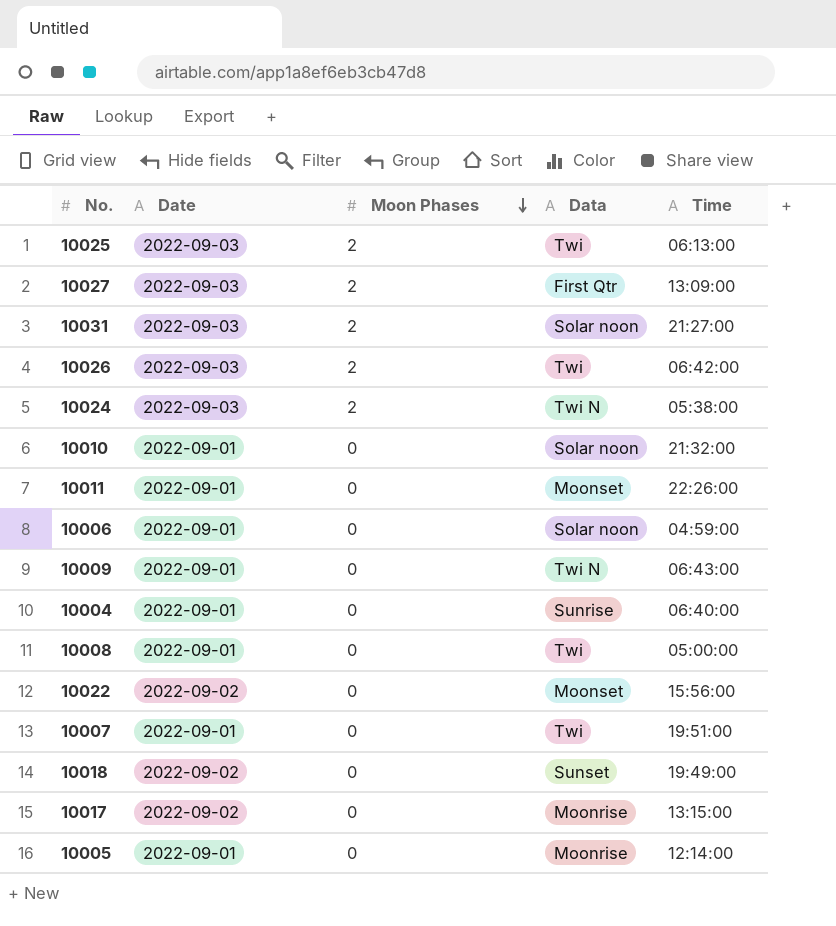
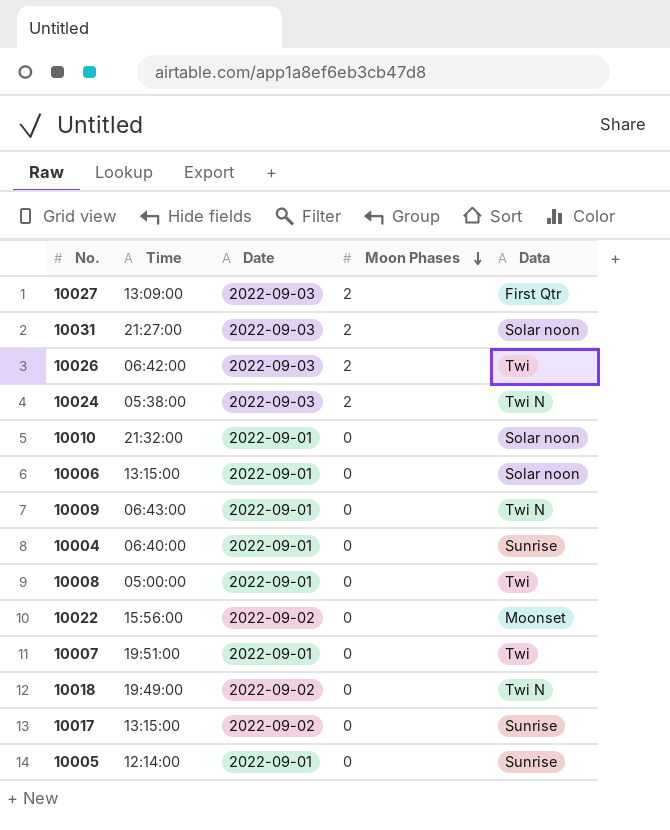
column Time | position: 5 -> 2
row 10025: 2022-09-03 | 2 | Twi | 06:13:00 -> none
row 10011: 2022-09-01 | 0 | Moonset | 22:26:00 -> none
10006 | Time: 04:59:00 -> 13:15:00
10018 | Data: Sunset -> Twi N
10017 | Data: Moonrise -> Sunrise
10005 | Data: Moonrise -> Sunrise

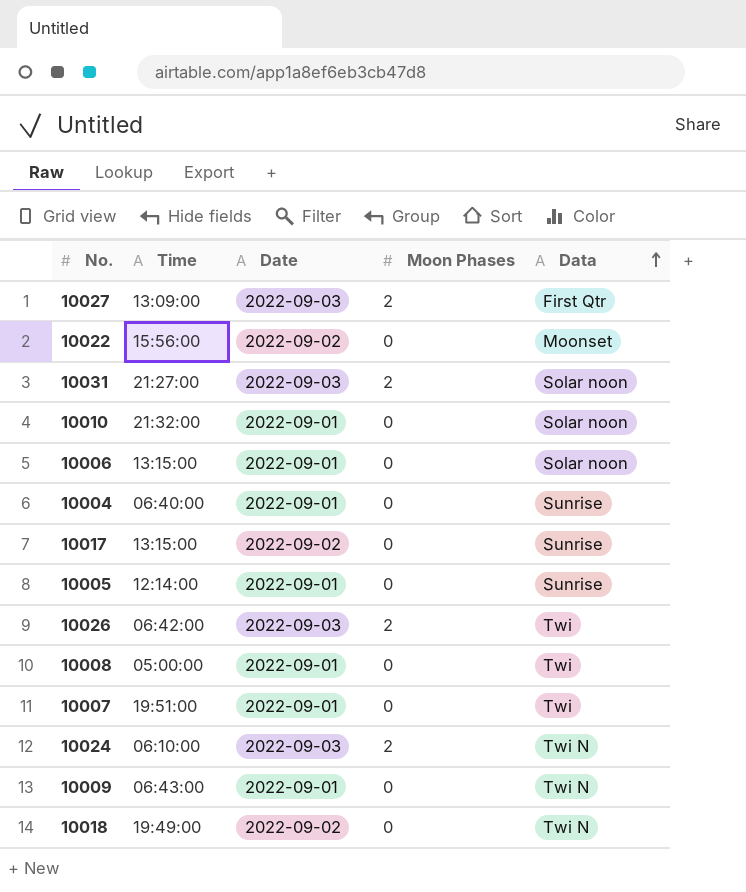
row order: Moon Phases descending -> Data ascending
10024 | Time: 05:38:00 -> 06:10:00

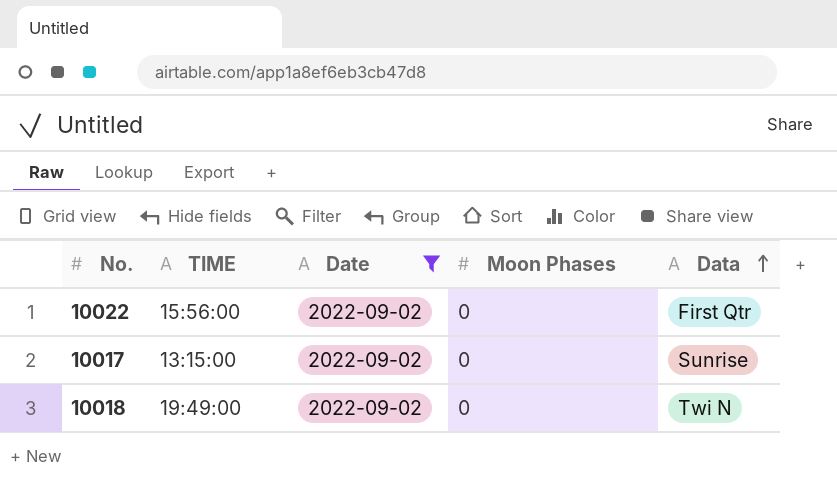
filter: none -> Date = 2022-09-02
column name: Time -> TIME
10022 | Data: Moonset -> First Qtr

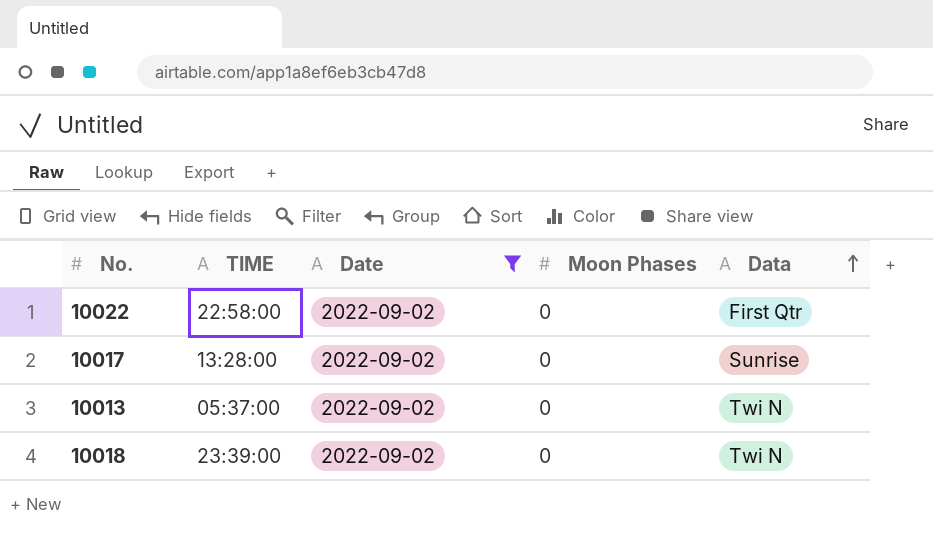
10022 | TIME: 15:56:00 -> 22:58:00
10017 | TIME: 13:15:00 -> 13:28:00
row 10013: none -> 05:37:00 | 2022-09-02 | 0 | Twi N
10018 | TIME: 19:49:00 -> 23:39:00

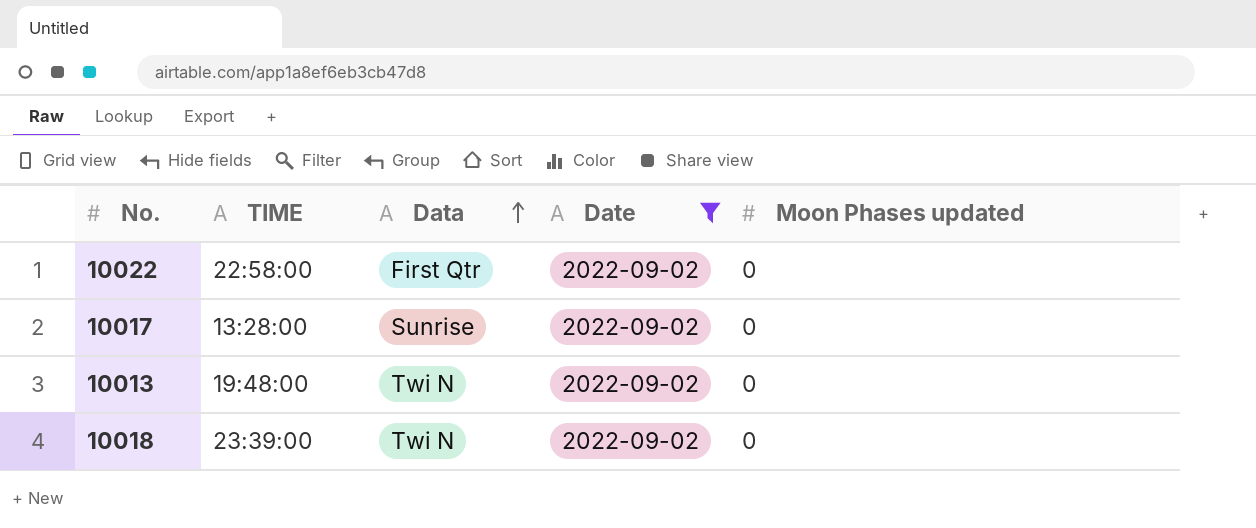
column Data | position: 5 -> 3
column name: Moon Phases -> Moon Phases updated
10013 | TIME: 05:37:00 -> 19:48:00

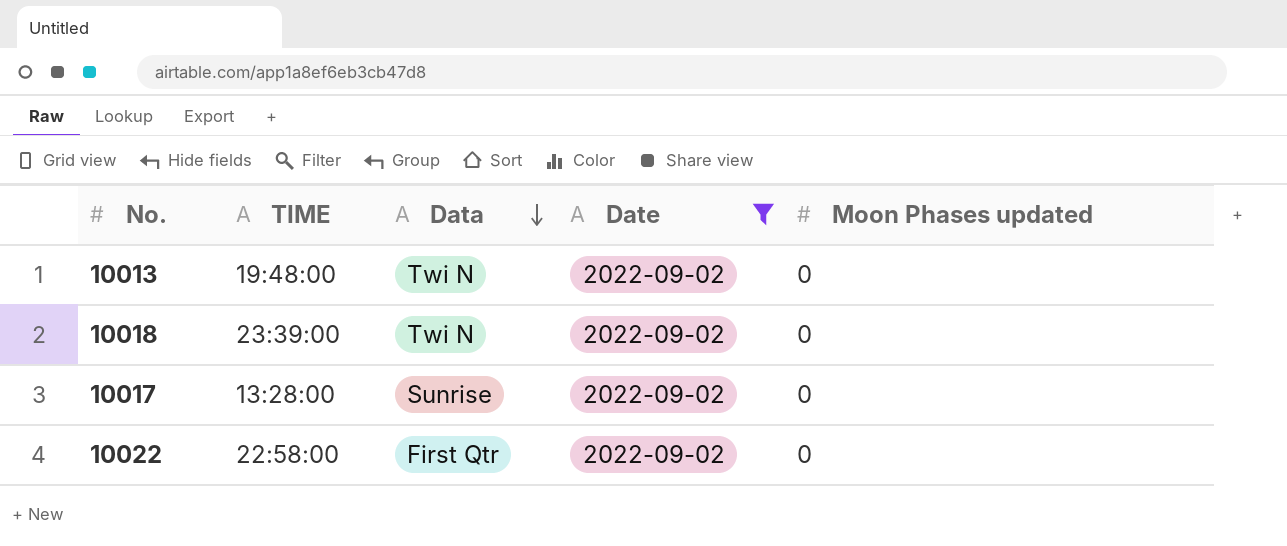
row order: Data ascending -> Data descending

